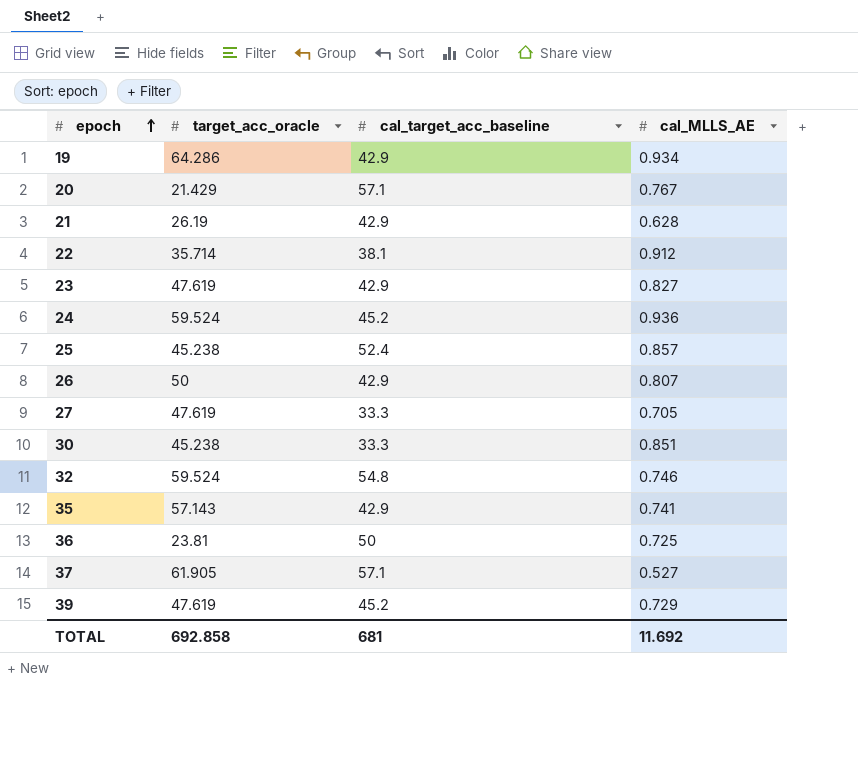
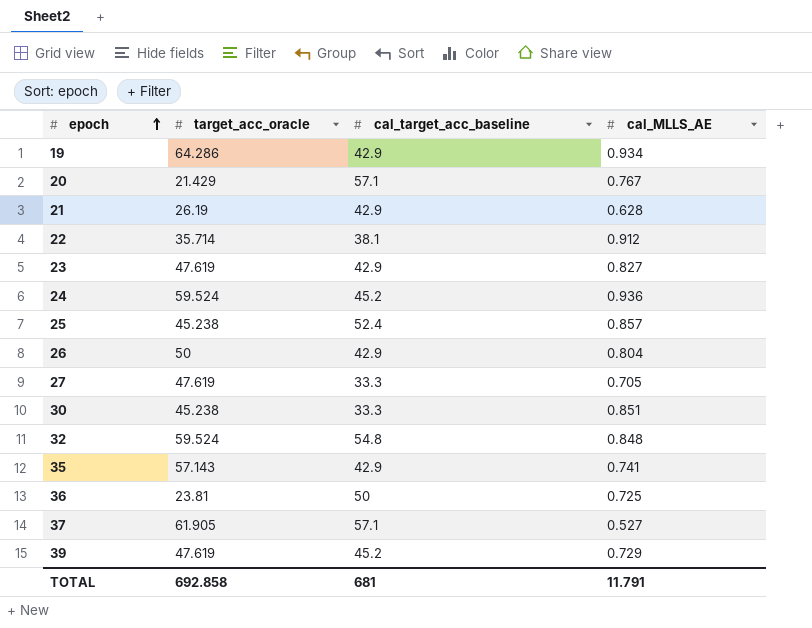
26 | cal_MLLS_AE: 0.807 -> 0.804
32 | cal_MLLS_AE: 0.746 -> 0.848
TOTAL | cal_MLLS_AE: 11.692 -> 11.791

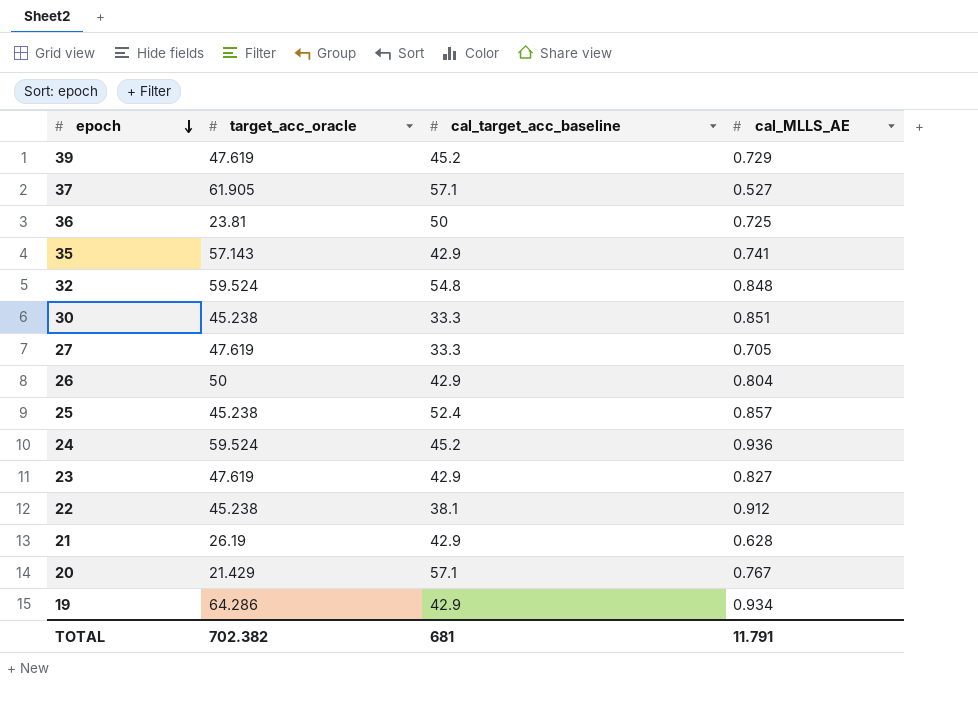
row order: epoch ascending -> epoch descending
22 | target_acc_oracle: 35.714 -> 45.238
TOTAL | target_acc_oracle: 692.858 -> 702.382

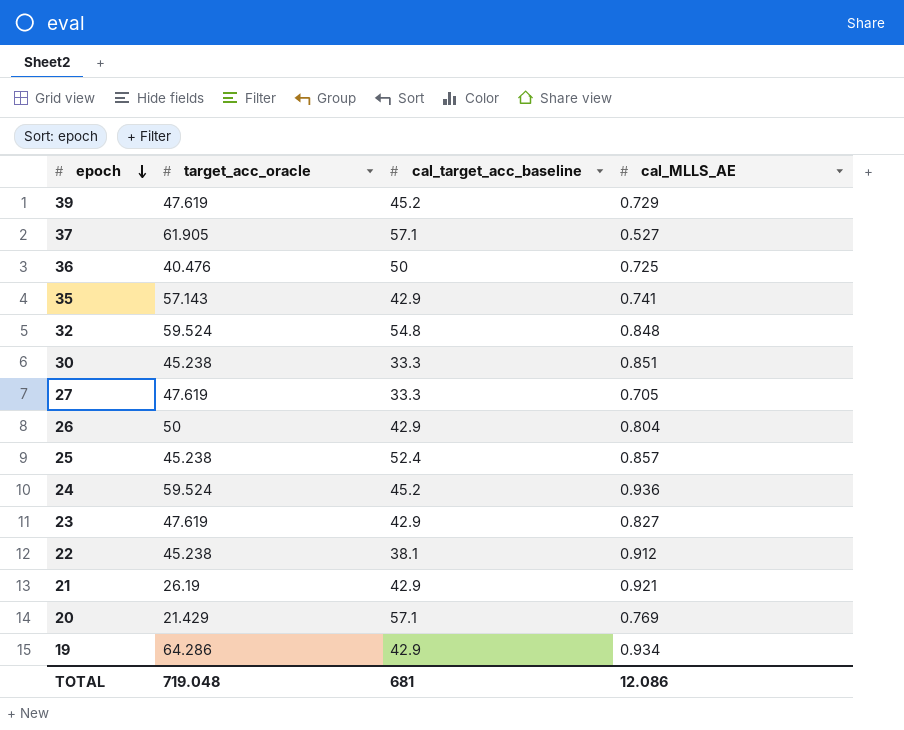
36 | target_acc_oracle: 23.81 -> 40.476
21 | cal_MLLS_AE: 0.628 -> 0.921
20 | cal_MLLS_AE: 0.767 -> 0.769
TOTAL | target_acc_oracle: 702.382 -> 719.048
TOTAL | cal_MLLS_AE: 11.791 -> 12.086

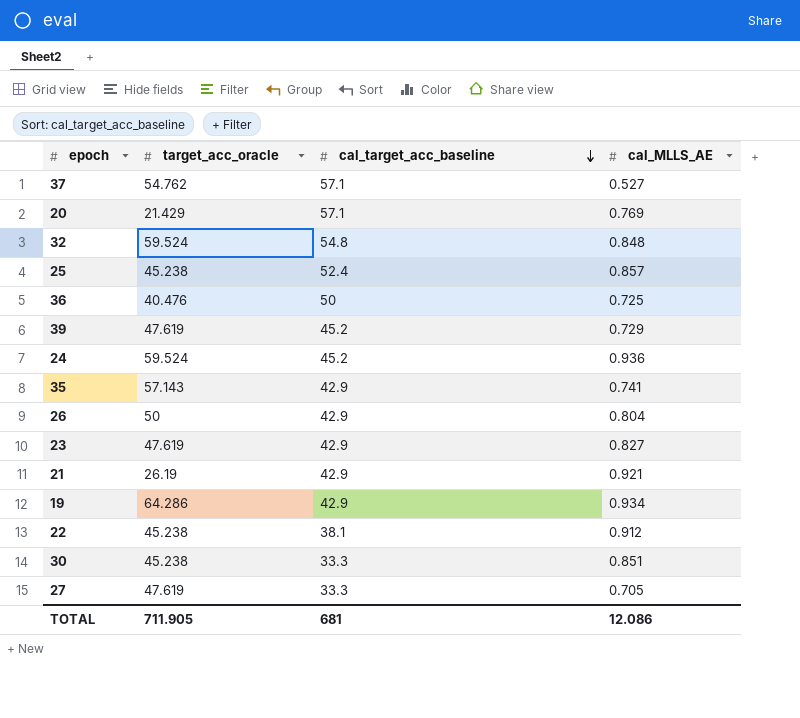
row order: epoch descending -> cal_target_acc_baseline descending
37 | target_acc_oracle: 61.905 -> 54.762
TOTAL | target_acc_oracle: 719.048 -> 711.905

